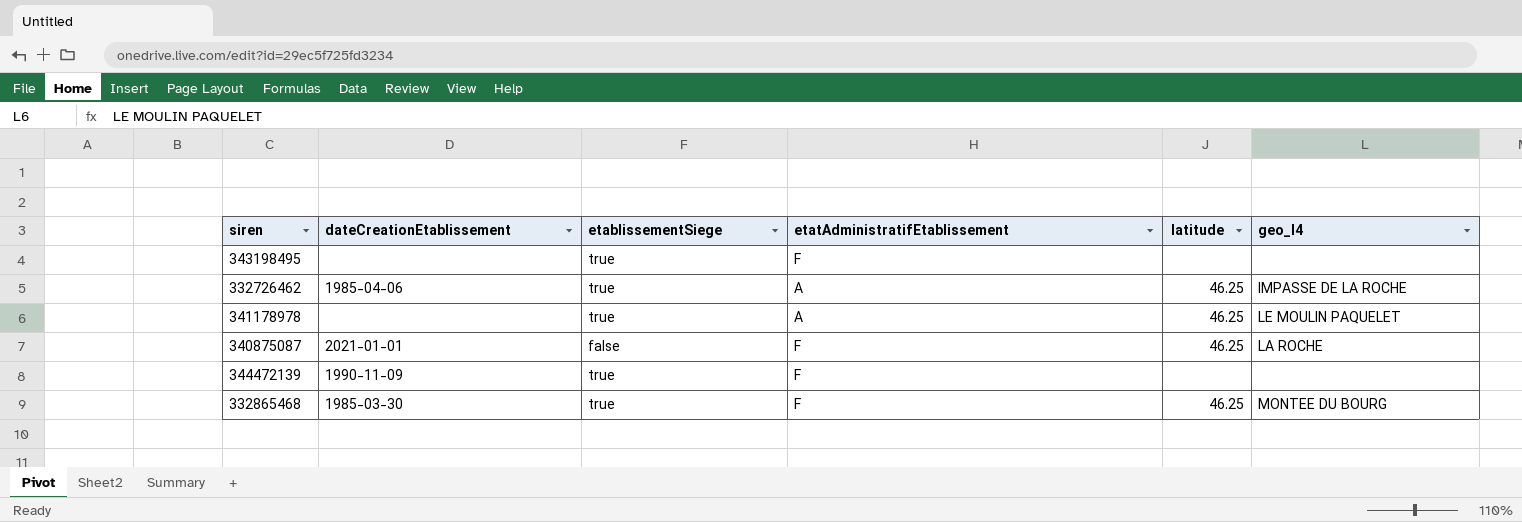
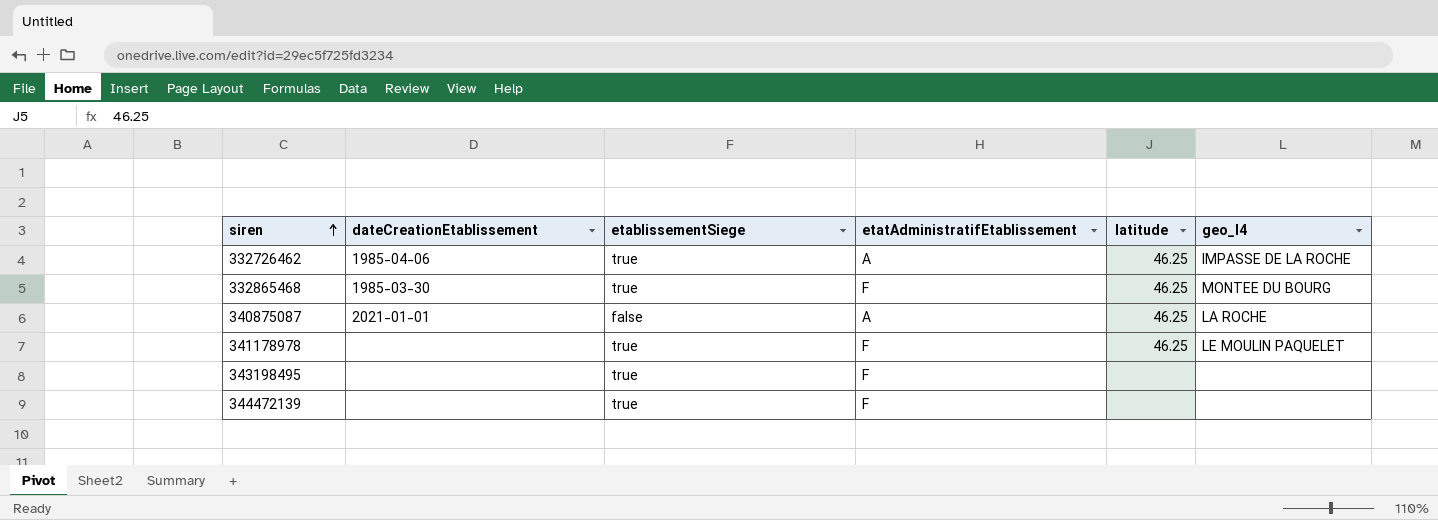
row order: none -> siren ascending
340875087 | etatAdministratifEtablissement: F -> A
341178978 | etatAdministratifEtablissement: A -> F
344472139 | dateCreationEtablissement: 1990-11-09 -> none

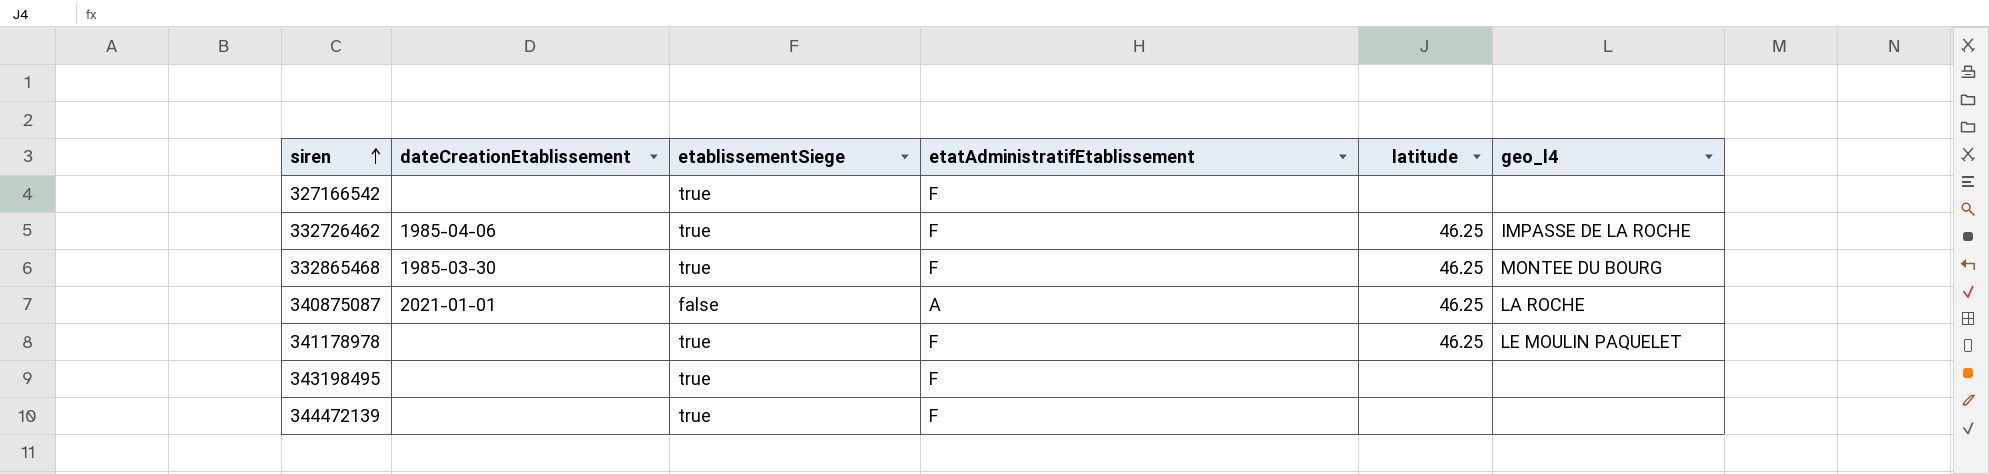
row 327166542: none -> none | true | F | none | none
332726462 | etatAdministratifEtablissement: A -> F

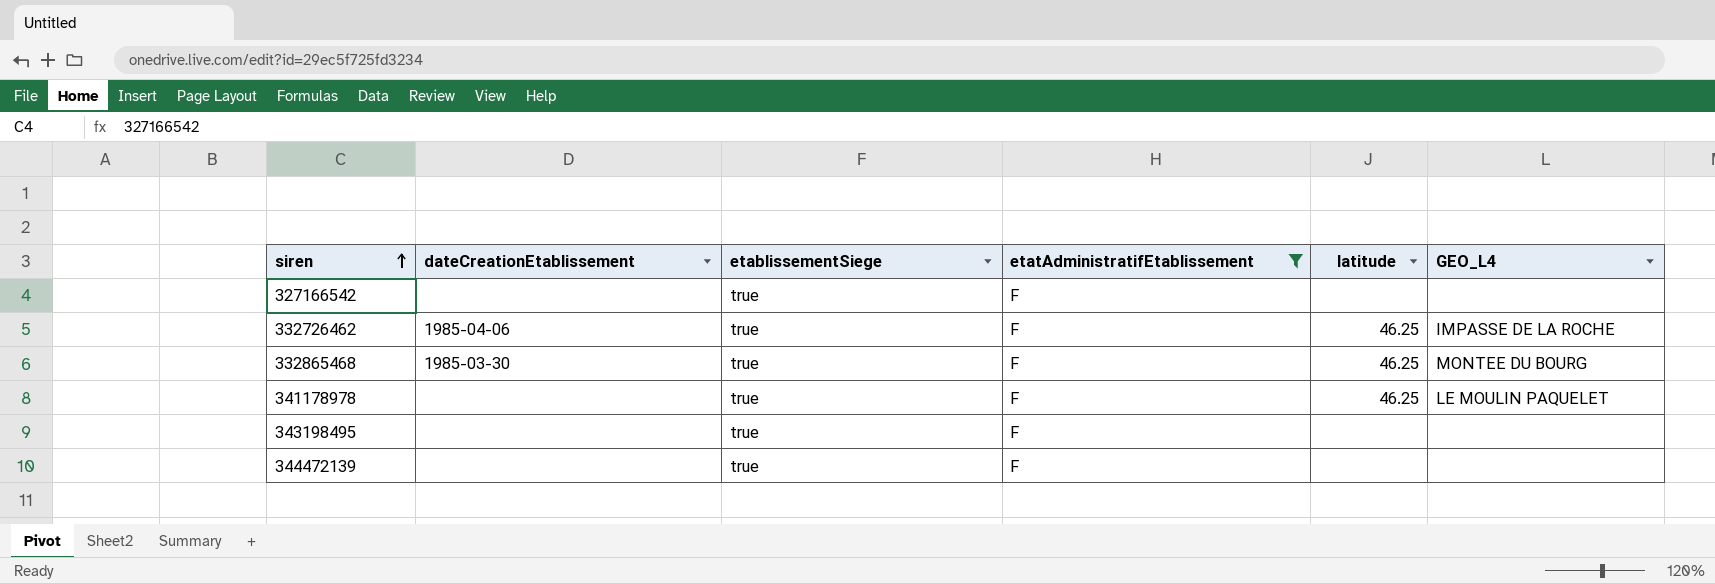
filter: none -> etatAdministratifEtablissement = F
column name: geo_l4 -> GEO_L4

